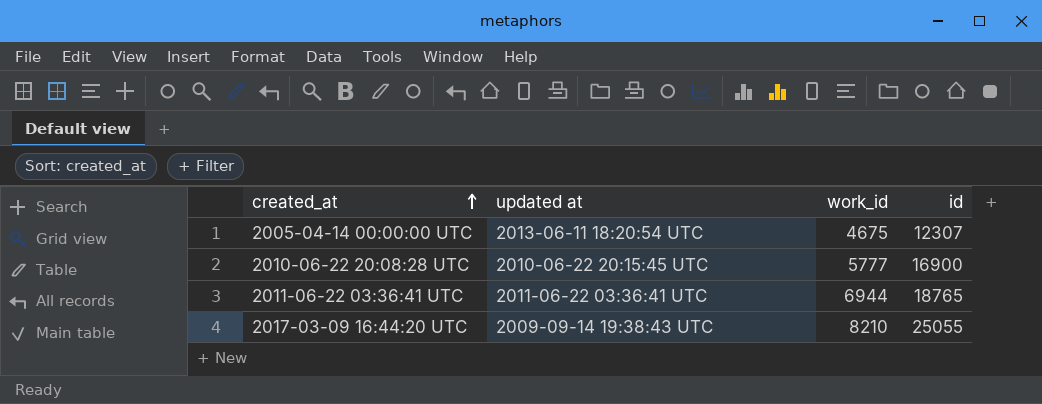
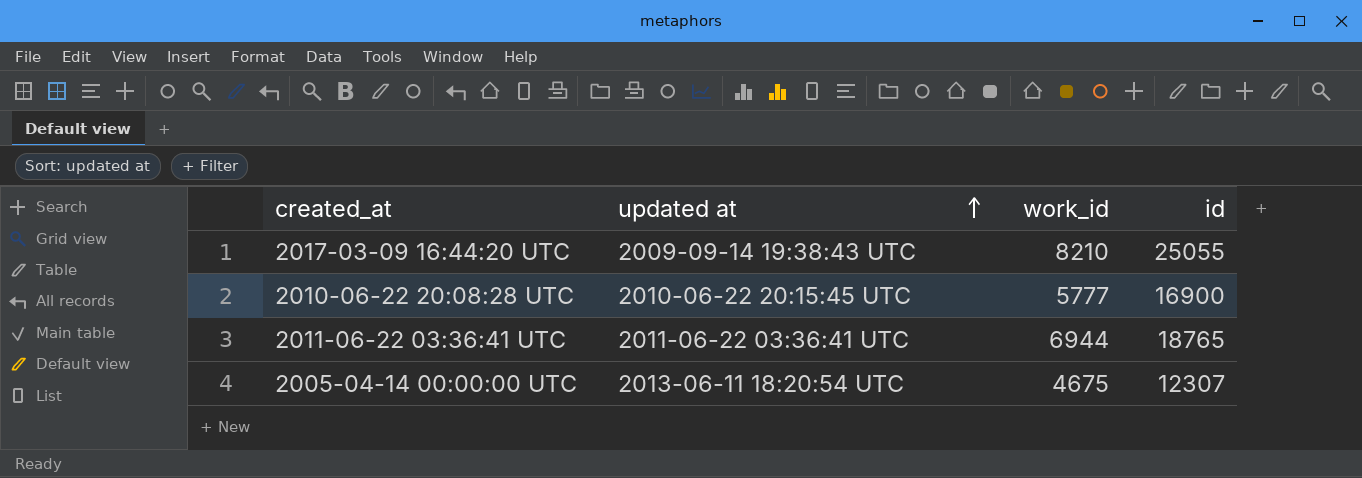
row order: created_at ascending -> updated at ascending

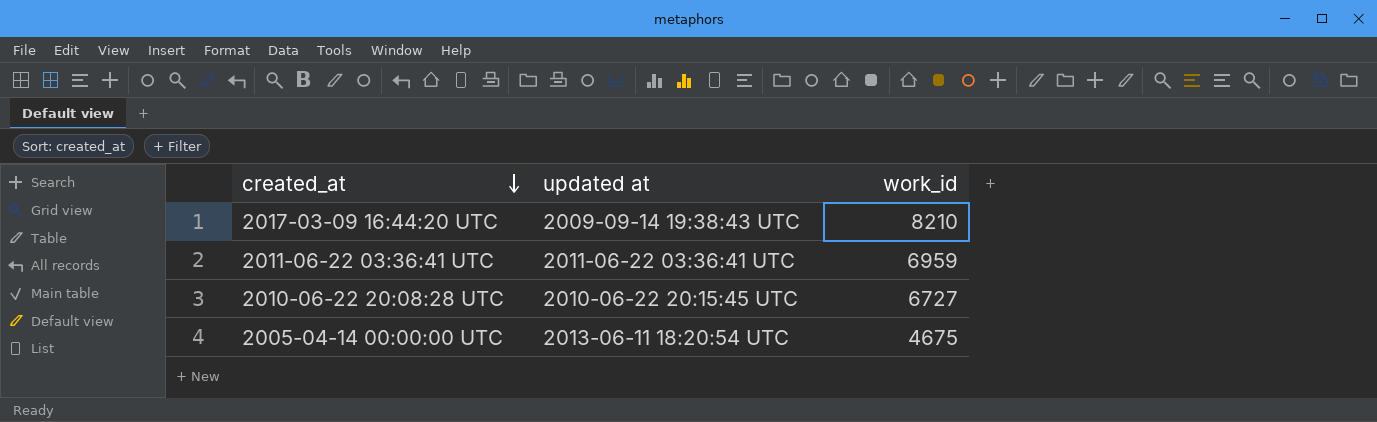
row order: updated at ascending -> created_at descending
column id | position: 4 -> none
2011-06-22 03:36:41 UTC | work_id: 6944 -> 6959
2010-06-22 20:08:28 UTC | work_id: 5777 -> 6727

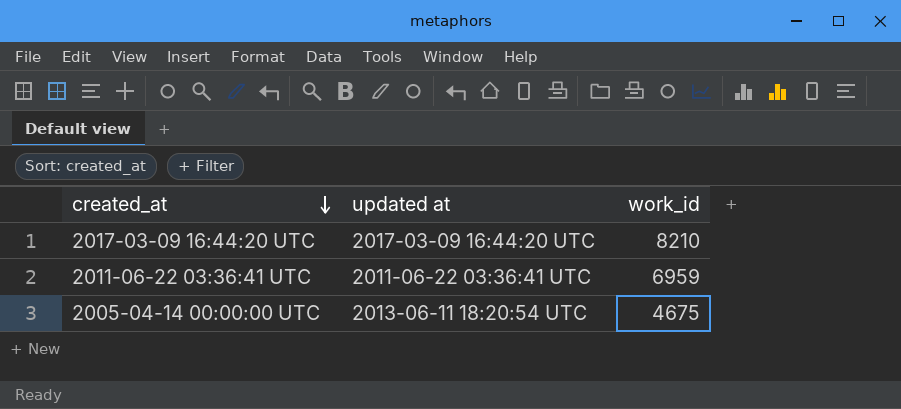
row 2010-06-22 20:08:28 UTC: 2010-06-22 20:15:45 UTC | 6727 -> none
2017-03-09 16:44:20 UTC | updated at: 2009-09-14 19:38:43 UTC -> 2017-03-09 16:44:20 UTC

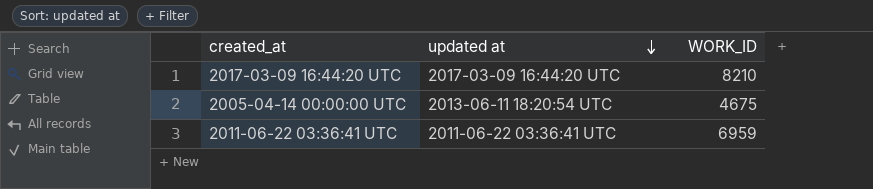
row order: created_at descending -> updated at descending
column name: work_id -> WORK_ID

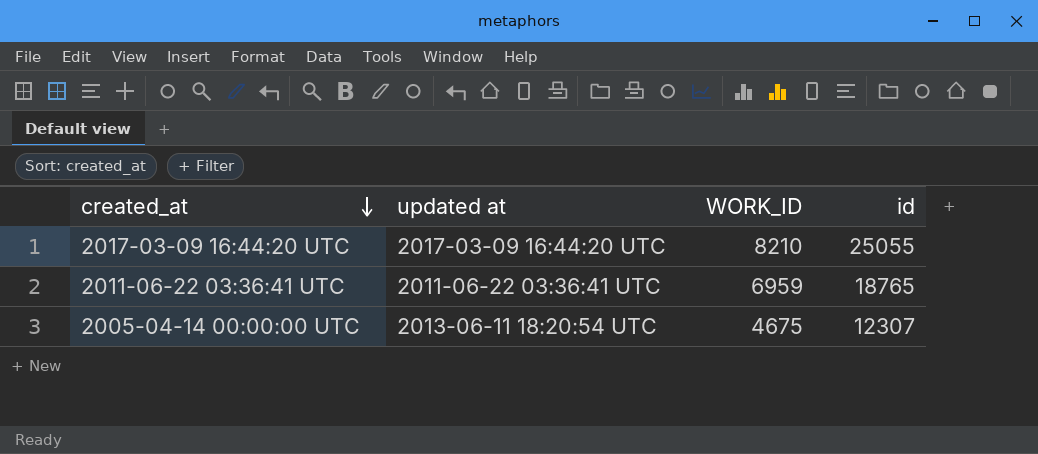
row order: updated at descending -> created_at descending
column id | position: none -> 4

